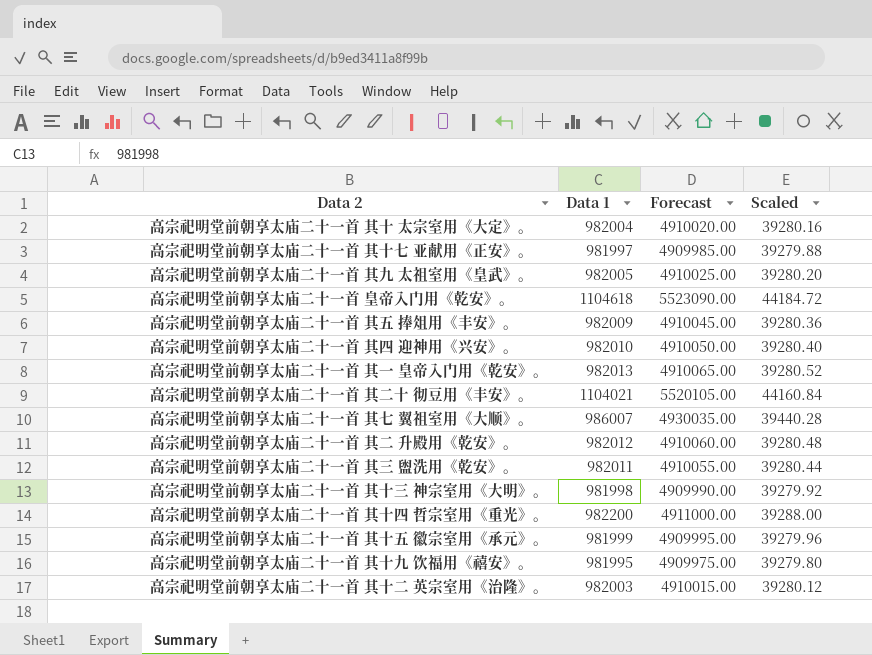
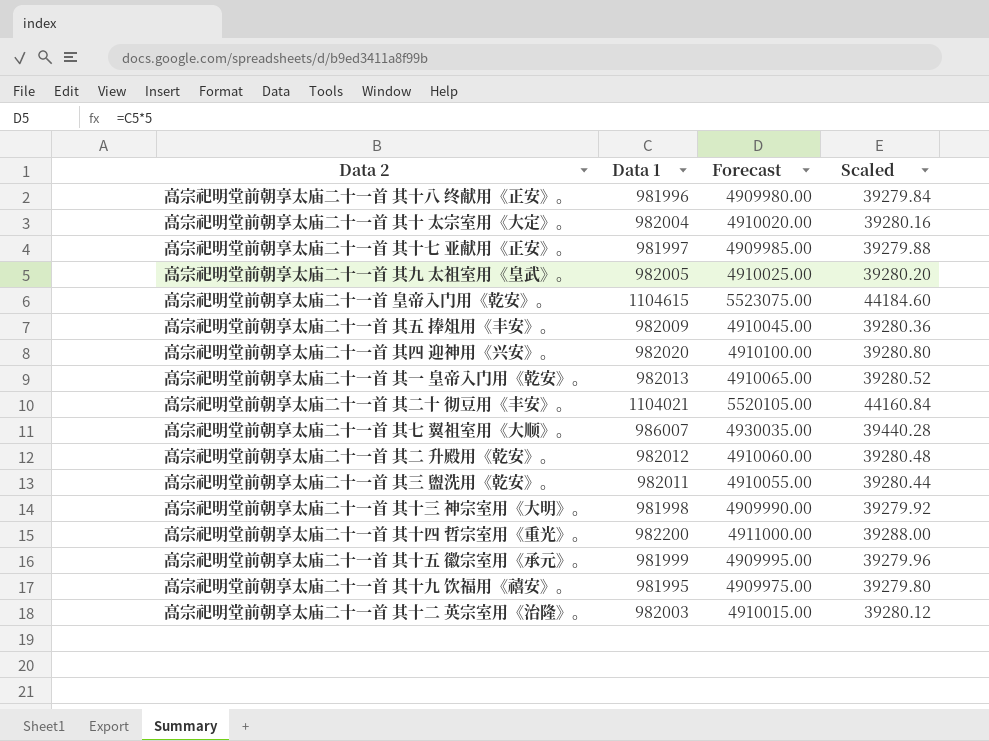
row 高宗祀明堂前朝享太庙二十一首 其十八 终献用《正安》。: none -> 981996 | 4909980.00 | 39279.84
高宗祀明堂前朝享太庙二十一首 皇帝入门用《乾安》。 | Data 1: 1104618 -> 1104615
高宗祀明堂前朝享太庙二十一首 皇帝入门用《乾安》。 | Forecast: 5523090.00 -> 5523075.00
高宗祀明堂前朝享太庙二十一首 皇帝入门用《乾安》。 | Scaled: 44184.72 -> 44184.60
高宗祀明堂前朝享太庙二十一首 其四 迎神用《兴安》。 | Data 1: 982010 -> 982020
高宗祀明堂前朝享太庙二十一首 其四 迎神用《兴安》。 | Forecast: 4910050.00 -> 4910100.00
高宗祀明堂前朝享太庙二十一首 其四 迎神用《兴安》。 | Scaled: 39280.40 -> 39280.80

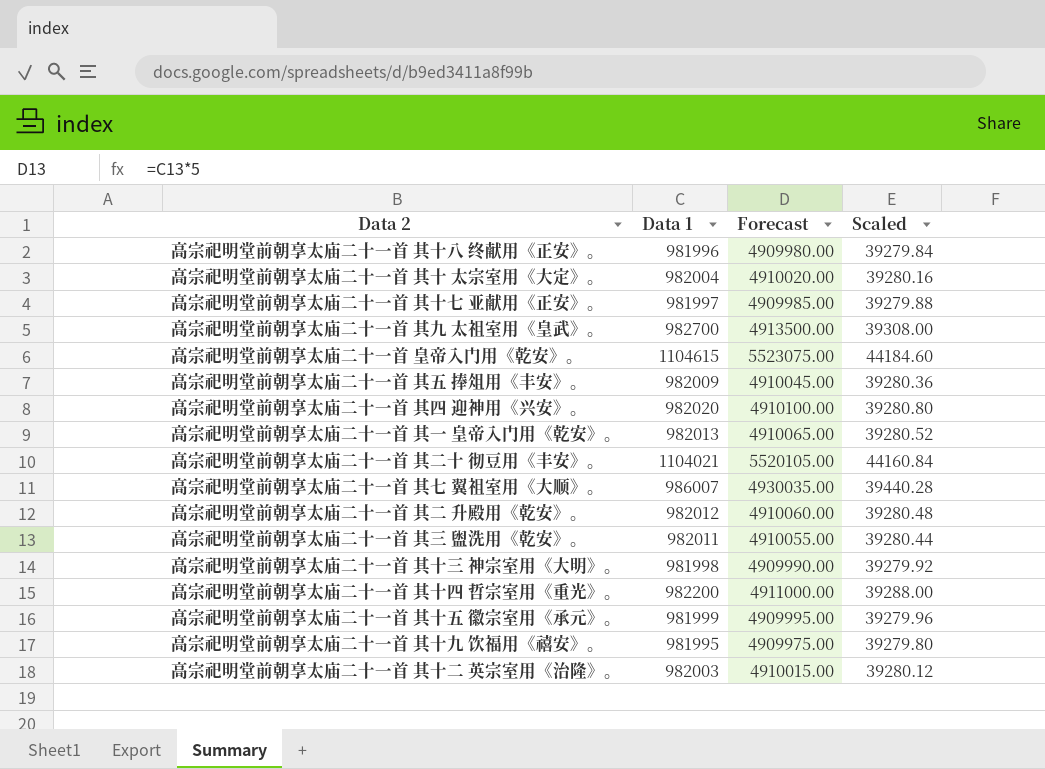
高宗祀明堂前朝享太庙二十一首 其九 太祖室用《皇武》。 | Data 1: 982005 -> 982700
高宗祀明堂前朝享太庙二十一首 其九 太祖室用《皇武》。 | Forecast: 4910025.00 -> 4913500.00
高宗祀明堂前朝享太庙二十一首 其九 太祖室用《皇武》。 | Scaled: 39280.20 -> 39308.00

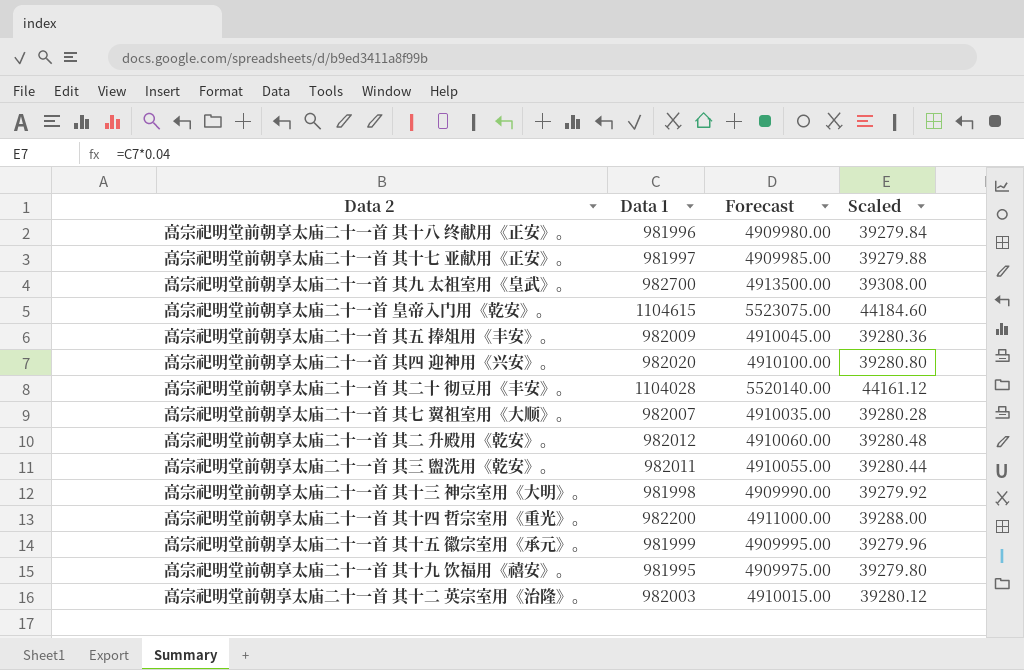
row 高宗祀明堂前朝享太庙二十一首 其十 太宗室用《大定》。: 982004 | 4910020.00 | 39280.16 -> none
row 高宗祀明堂前朝享太庙二十一首 其一 皇帝入门用《乾安》。: 982013 | 4910065.00 | 39280.52 -> none
高宗祀明堂前朝享太庙二十一首 其二十 彻豆用《丰安》。 | Data 1: 1104021 -> 1104028
高宗祀明堂前朝享太庙二十一首 其二十 彻豆用《丰安》。 | Forecast: 5520105.00 -> 5520140.00
高宗祀明堂前朝享太庙二十一首 其二十 彻豆用《丰安》。 | Scaled: 44160.84 -> 44161.12
高宗祀明堂前朝享太庙二十一首 其七 翼祖室用《大顺》。 | Data 1: 986007 -> 982007
高宗祀明堂前朝享太庙二十一首 其七 翼祖室用《大顺》。 | Forecast: 4930035.00 -> 4910035.00
高宗祀明堂前朝享太庙二十一首 其七 翼祖室用《大顺》。 | Scaled: 39440.28 -> 39280.28

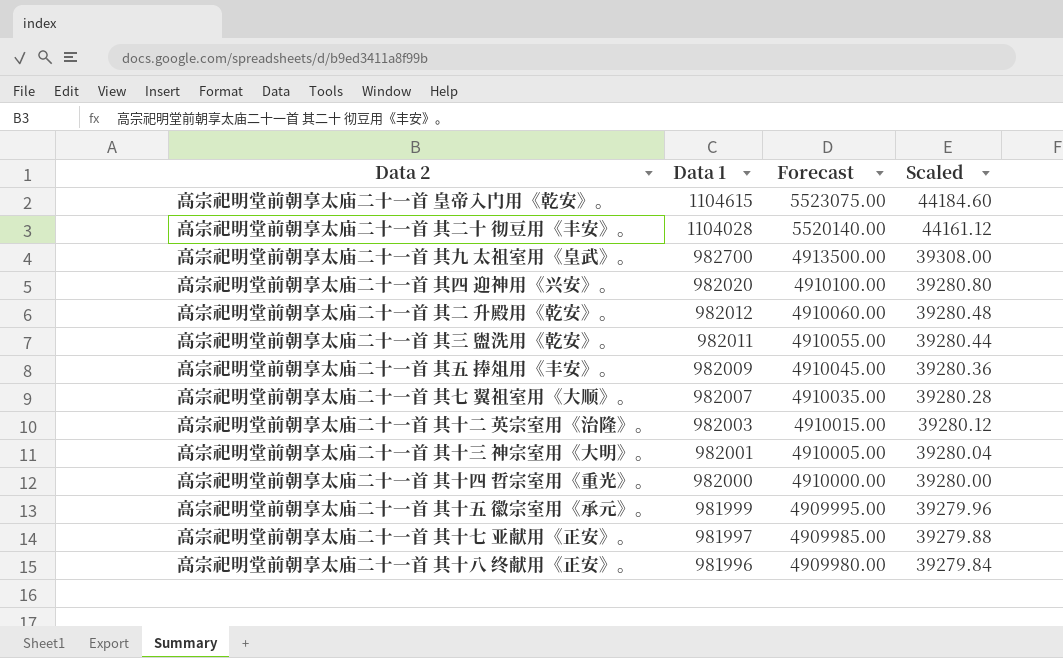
row order: none -> Data 1 descending
row 高宗祀明堂前朝享太庙二十一首 其十九 饮福用《禧安》。: 981995 | 4909975.00 | 39279.80 -> none
高宗祀明堂前朝享太庙二十一首 其十三 神宗室用《大明》。 | Data 1: 981998 -> 982001
高宗祀明堂前朝享太庙二十一首 其十三 神宗室用《大明》。 | Forecast: 4909990.00 -> 4910005.00
高宗祀明堂前朝享太庙二十一首 其十三 神宗室用《大明》。 | Scaled: 39279.92 -> 39280.04
高宗祀明堂前朝享太庙二十一首 其十四 哲宗室用《重光》。 | Data 1: 982200 -> 982000
高宗祀明堂前朝享太庙二十一首 其十四 哲宗室用《重光》。 | Forecast: 4911000.00 -> 4910000.00
高宗祀明堂前朝享太庙二十一首 其十四 哲宗室用《重光》。 | Scaled: 39288.00 -> 39280.00

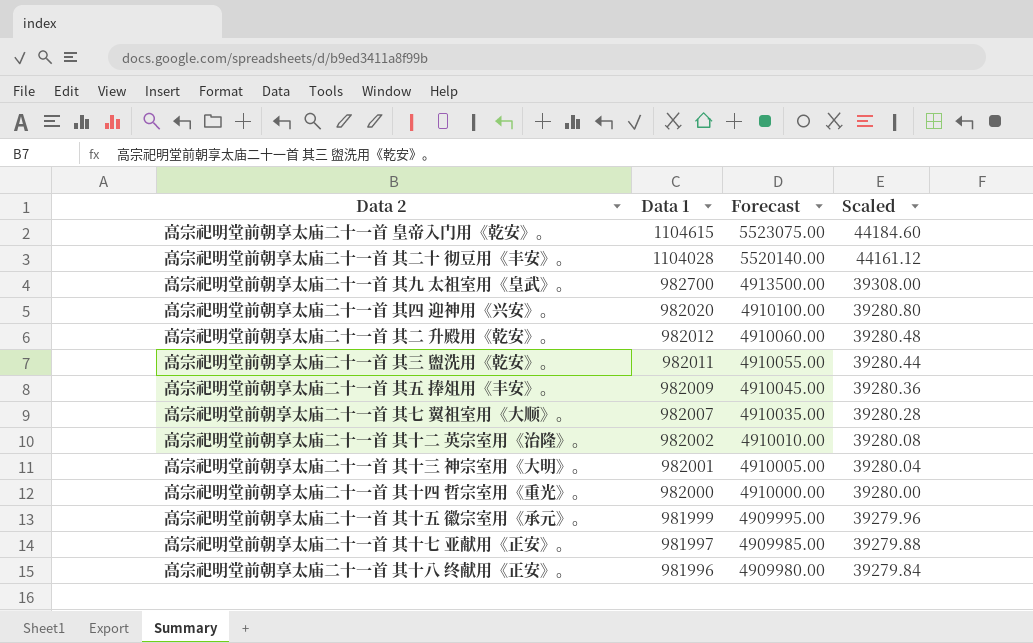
高宗祀明堂前朝享太庙二十一首 其十二 英宗室用《治隆》。 | Data 1: 982003 -> 982002
高宗祀明堂前朝享太庙二十一首 其十二 英宗室用《治隆》。 | Forecast: 4910015.00 -> 4910010.00
高宗祀明堂前朝享太庙二十一首 其十二 英宗室用《治隆》。 | Scaled: 39280.12 -> 39280.08

